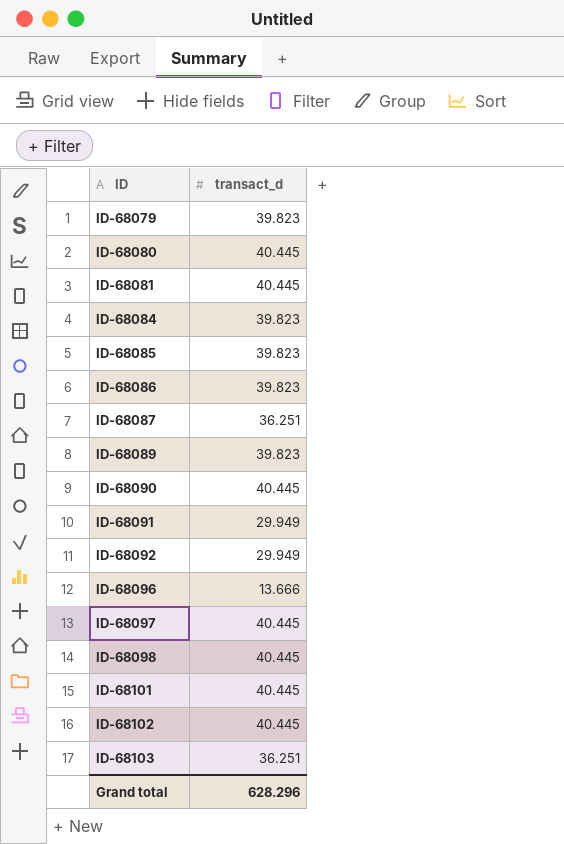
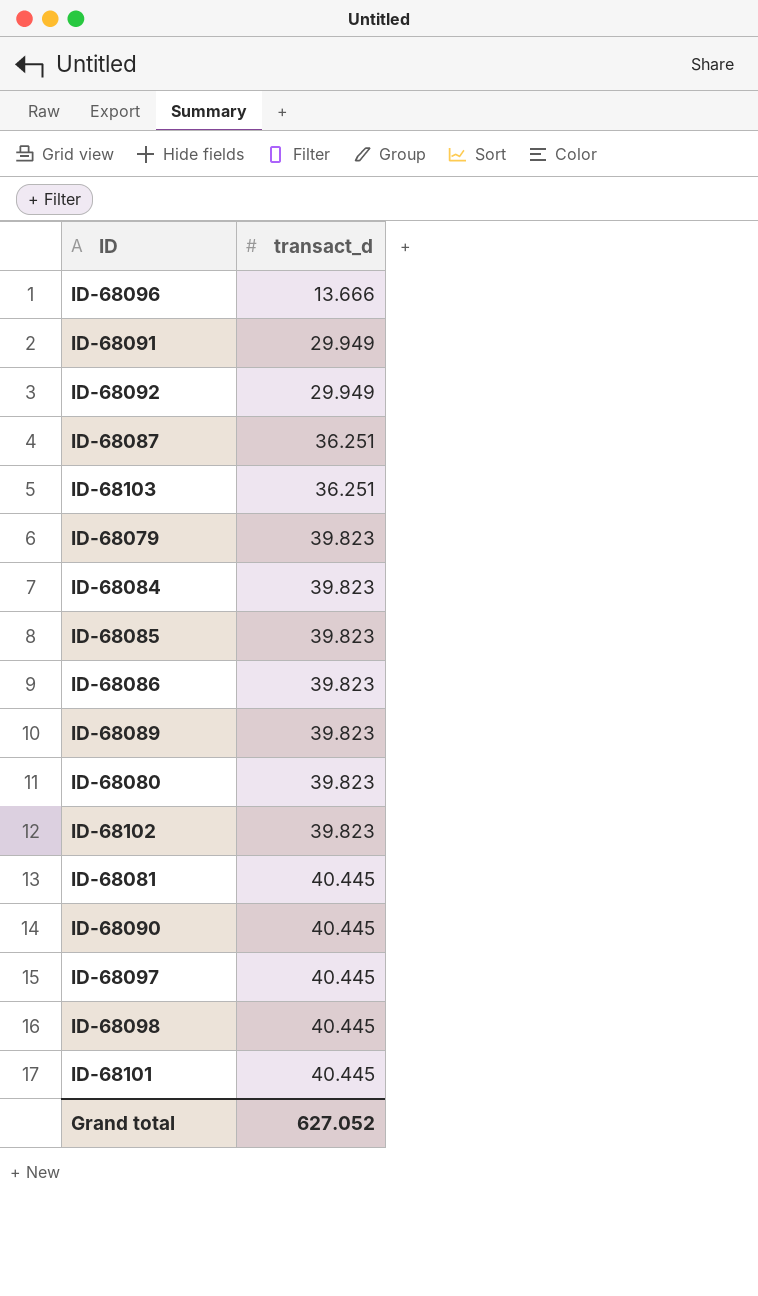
row order: ID ascending -> transact_d ascending
ID-68080 | transact_d: 40.445 -> 39.823
ID-68102 | transact_d: 40.445 -> 39.823
Grand total | transact_d: 628.296 -> 627.052

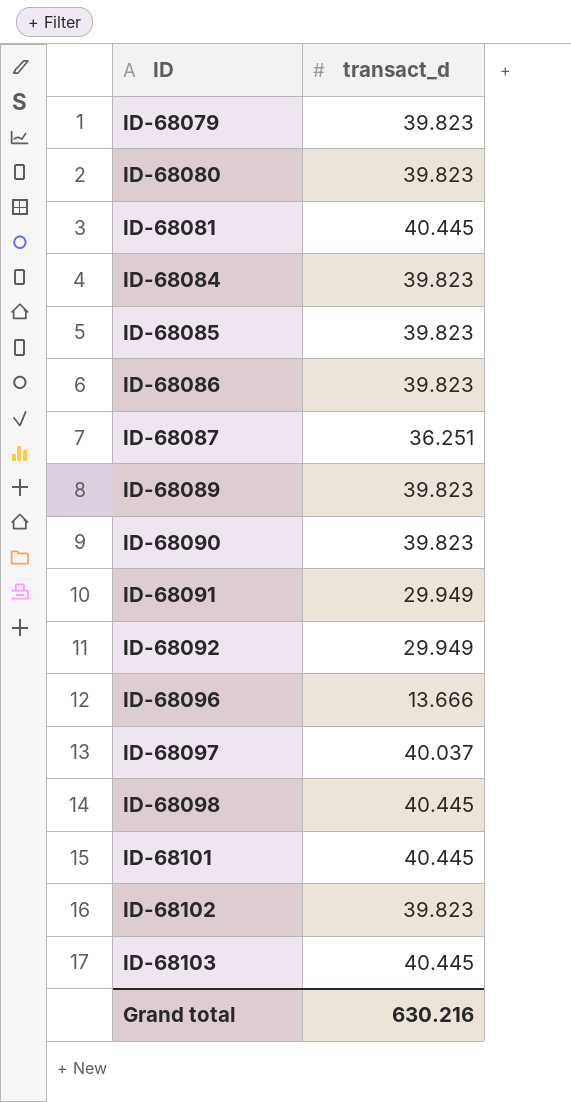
row order: transact_d ascending -> ID ascending
ID-68090 | transact_d: 40.445 -> 39.823
ID-68097 | transact_d: 40.445 -> 40.037
ID-68103 | transact_d: 36.251 -> 40.445
Grand total | transact_d: 627.052 -> 630.216

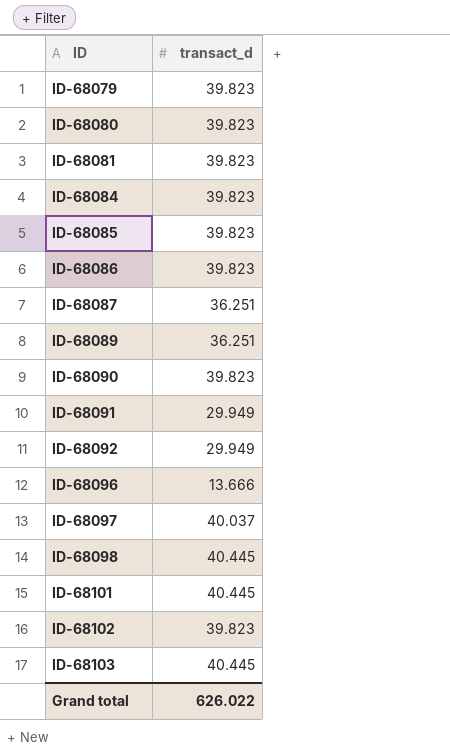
ID-68081 | transact_d: 40.445 -> 39.823
ID-68089 | transact_d: 39.823 -> 36.251
Grand total | transact_d: 630.216 -> 626.022

